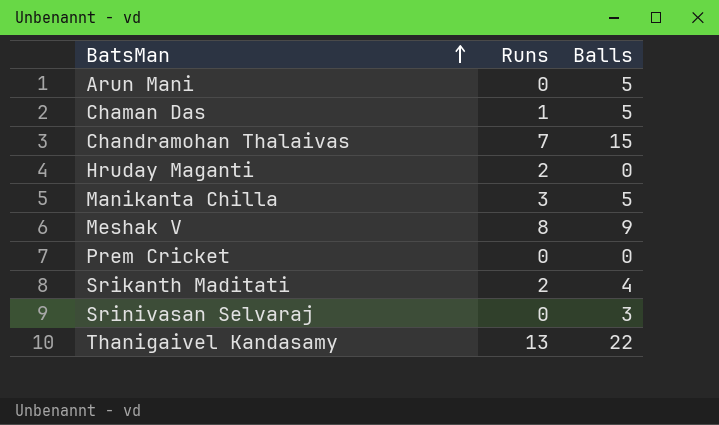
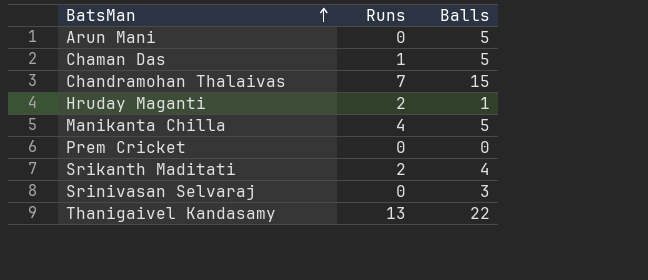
row Meshak V: 8 | 9 -> none
Hruday Maganti | Balls: 0 -> 1
Manikanta Chilla | Runs: 3 -> 4

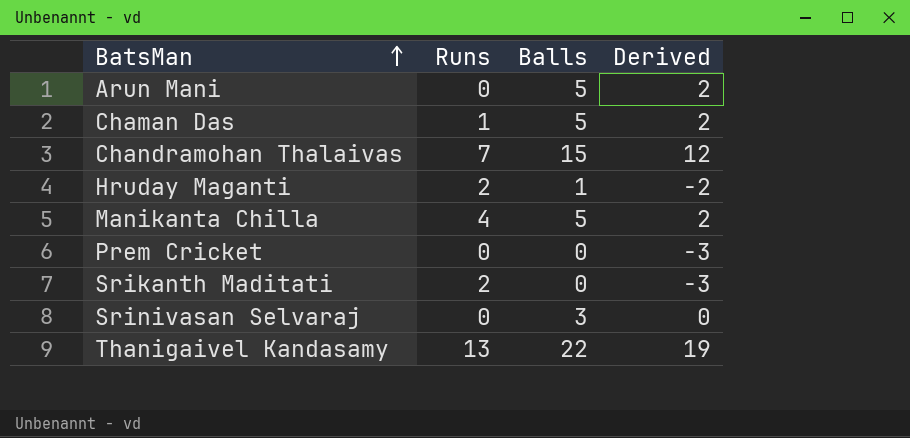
column Derived | formula: none -> [Balls] - 3
Srikanth Maditati | Balls: 4 -> 0

